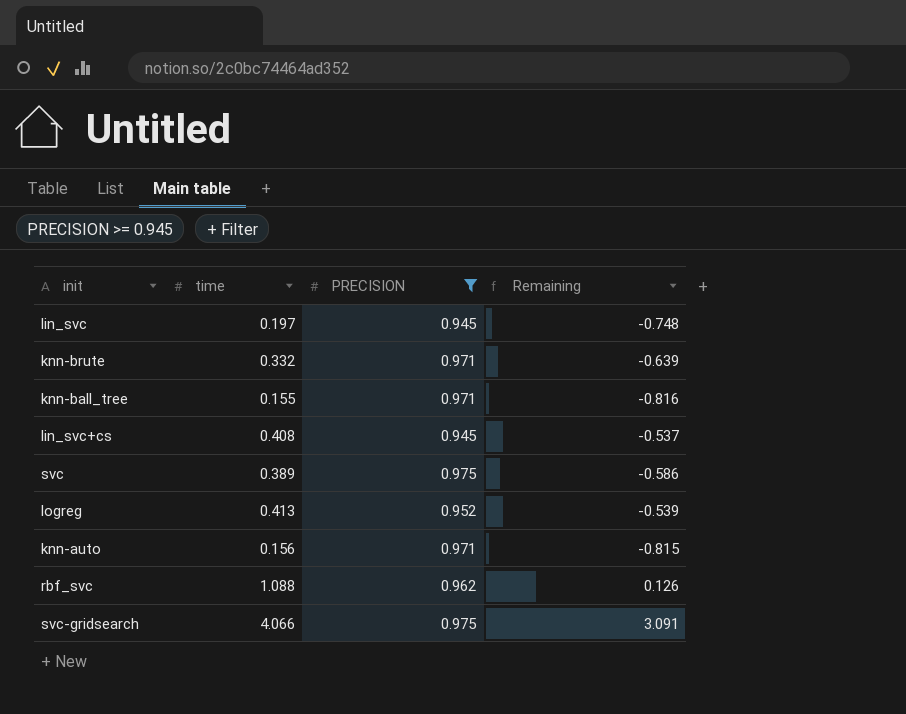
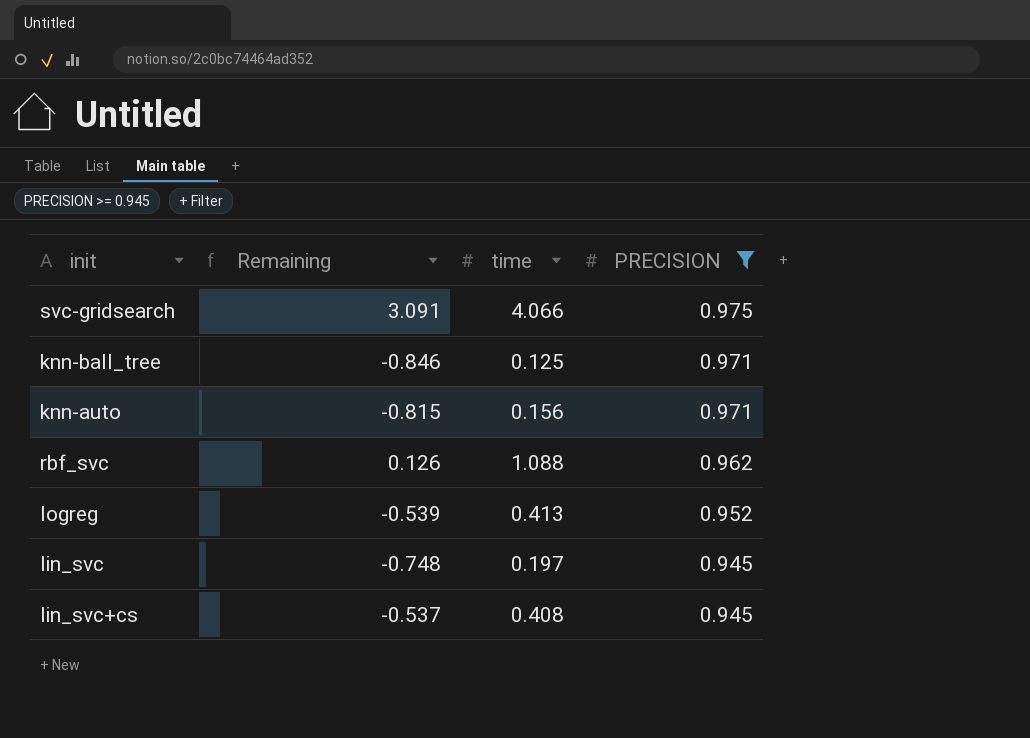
row order: none -> PRECISION descending
column Remaining | position: 4 -> 2
row knn-brute: 0.332 | 0.971 | -0.639 -> none
row svc: 0.389 | 0.975 | -0.586 -> none
knn-ball_tree | Remaining: -0.816 -> -0.846
knn-ball_tree | time: 0.155 -> 0.125

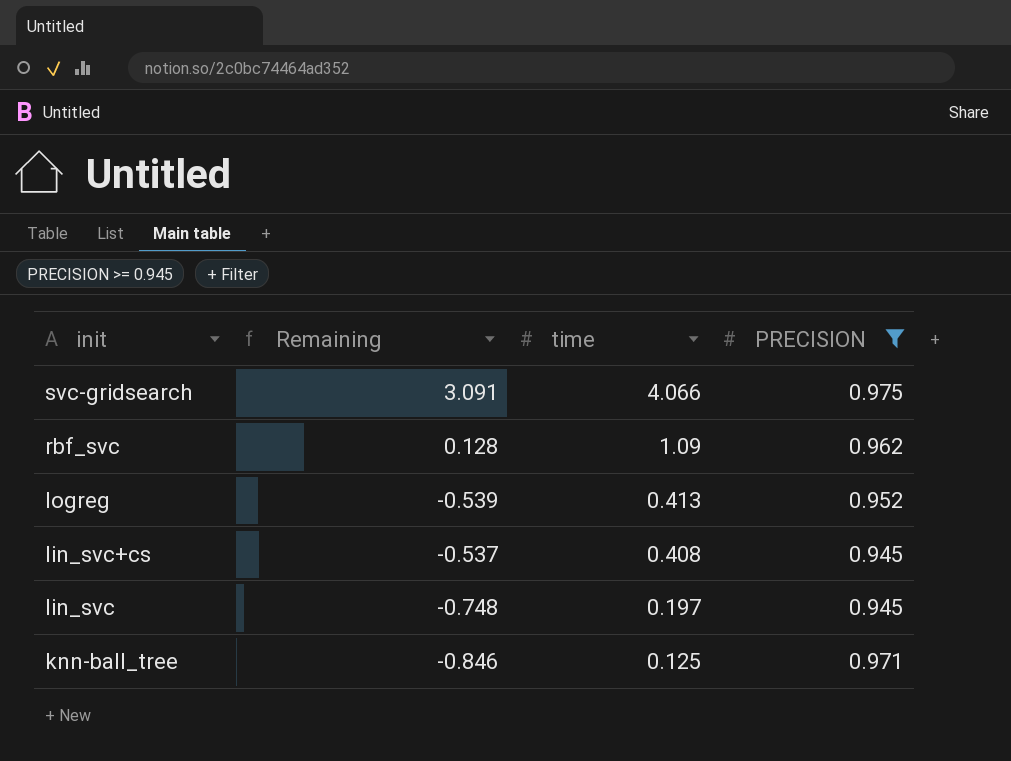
row order: PRECISION descending -> init descending
row knn-auto: -0.815 | 0.156 | 0.971 -> none
rbf_svc | Remaining: 0.126 -> 0.128
rbf_svc | time: 1.088 -> 1.09

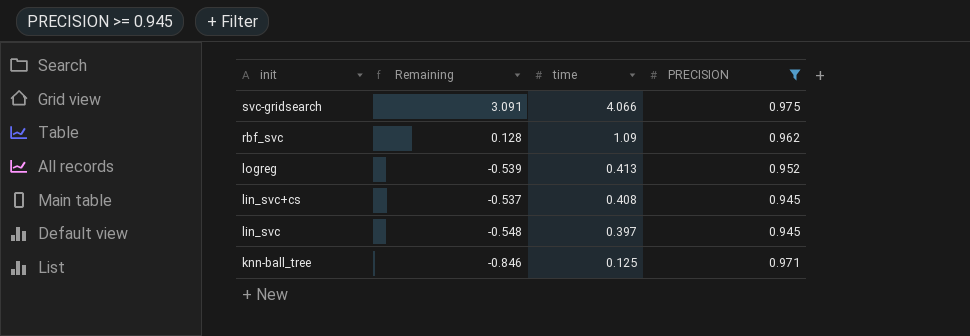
lin_svc | Remaining: -0.748 -> -0.548
lin_svc | time: 0.197 -> 0.397

